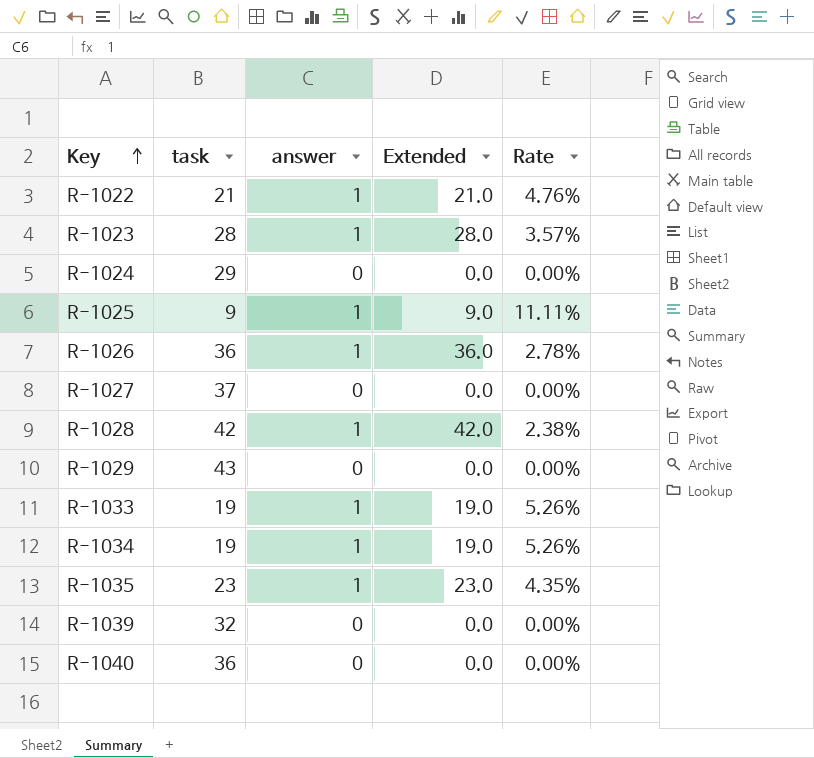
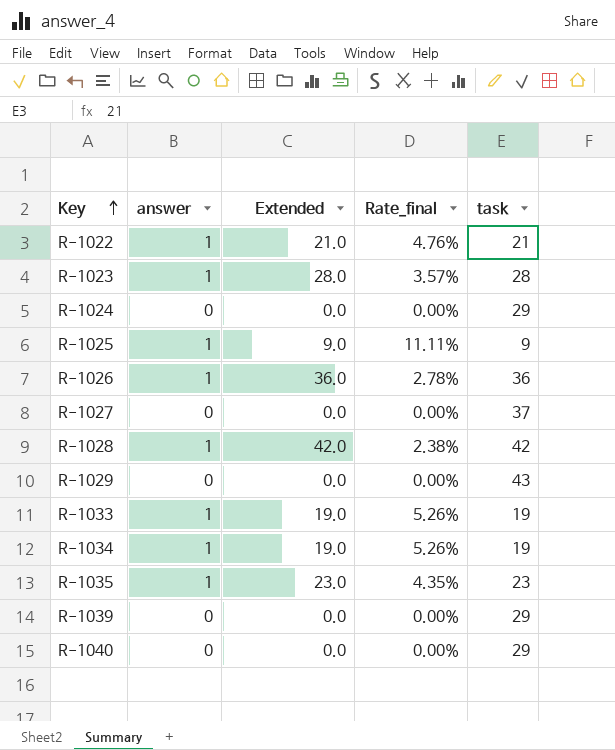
column name: Rate -> Rate_final
column task | position: 2 -> 5
R-1039 | task: 32 -> 29
R-1040 | task: 36 -> 29

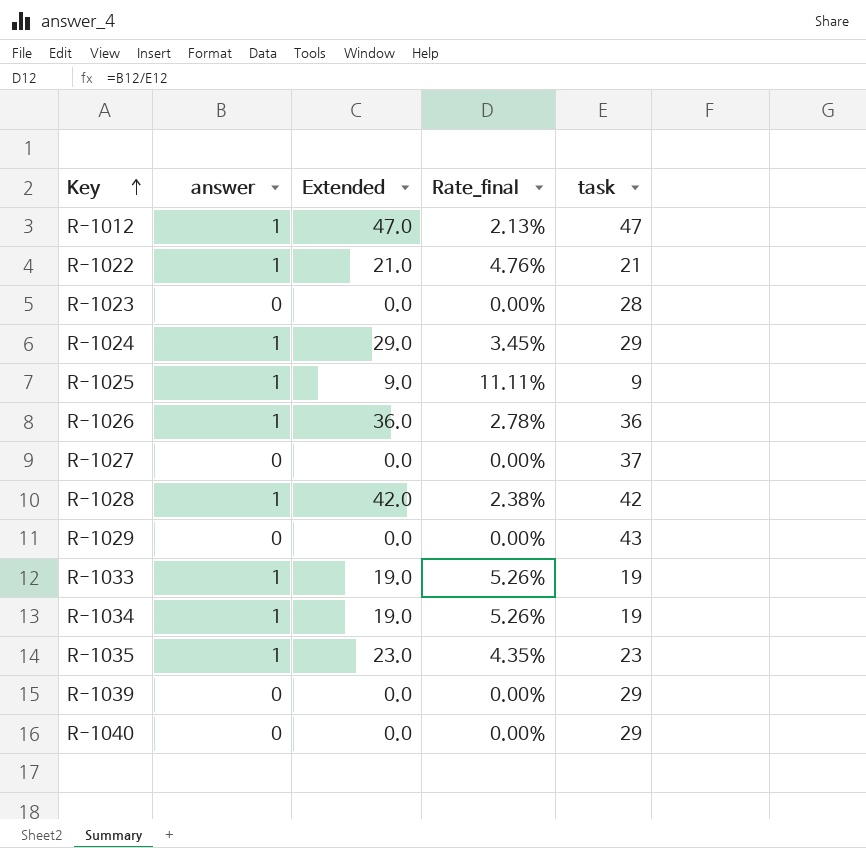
row R-1012: none -> 1 | 47.0 | 2.13% | 47
R-1023 | answer: 1 -> 0
R-1023 | Extended: 28.0 -> 0.0
R-1023 | Rate_final: 3.57% -> 0.00%
R-1024 | answer: 0 -> 1
R-1024 | Extended: 0.0 -> 29.0
R-1024 | Rate_final: 0.00% -> 3.45%

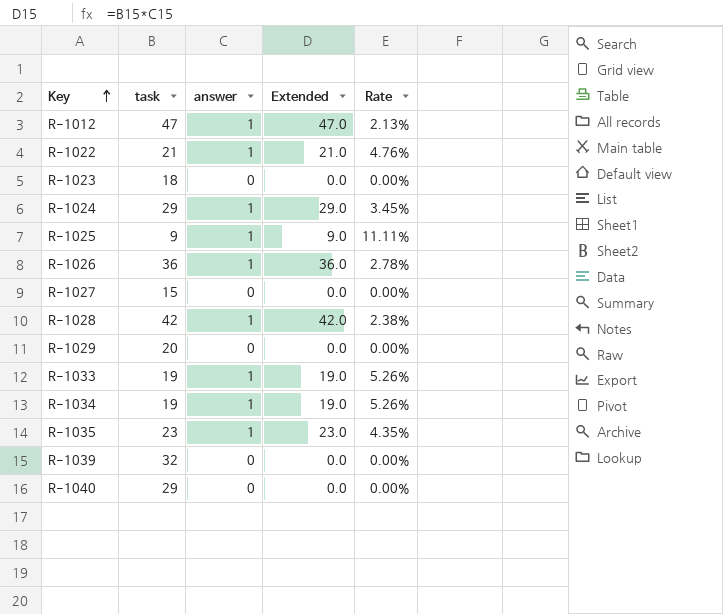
column task | position: 5 -> 2
column name: Rate_final -> Rate
R-1023 | task: 28 -> 18
R-1027 | task: 37 -> 15
R-1029 | task: 43 -> 20
R-1039 | task: 29 -> 32

